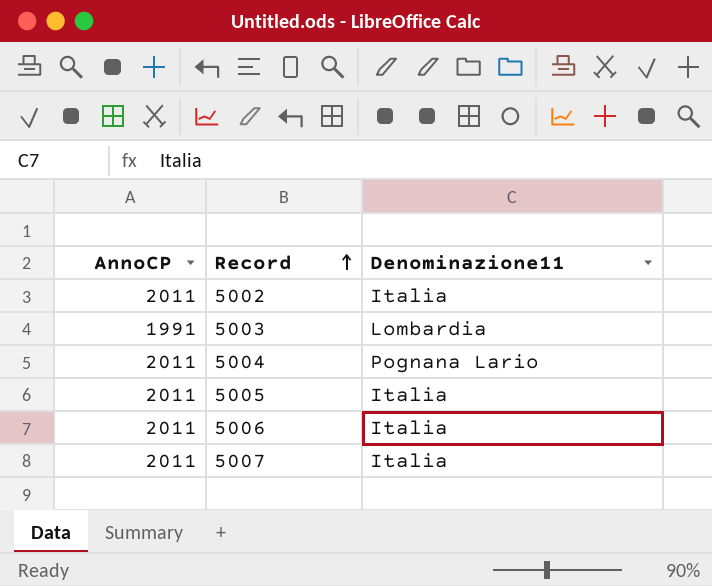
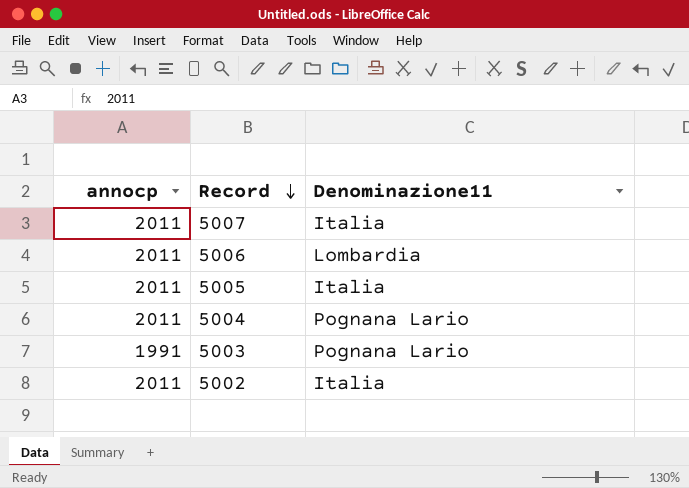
row order: Record ascending -> Record descending
column name: AnnoCP -> annocp
5006 | Denominazione11: Italia -> Lombardia
5003 | Denominazione11: Lombardia -> Pognana Lario

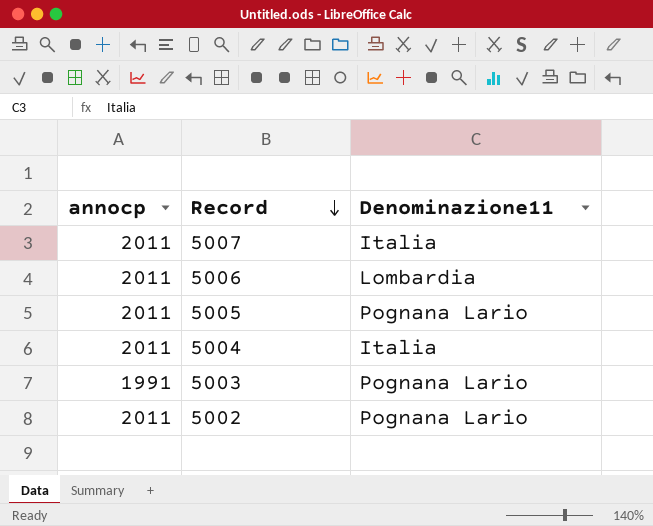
5005 | Denominazione11: Italia -> Pognana Lario
5004 | Denominazione11: Pognana Lario -> Italia
5002 | Denominazione11: Italia -> Pognana Lario

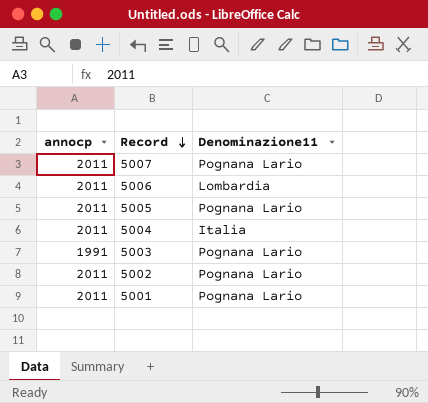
5007 | Denominazione11: Italia -> Pognana Lario
row 5001: none -> 2011 | Pognana Lario

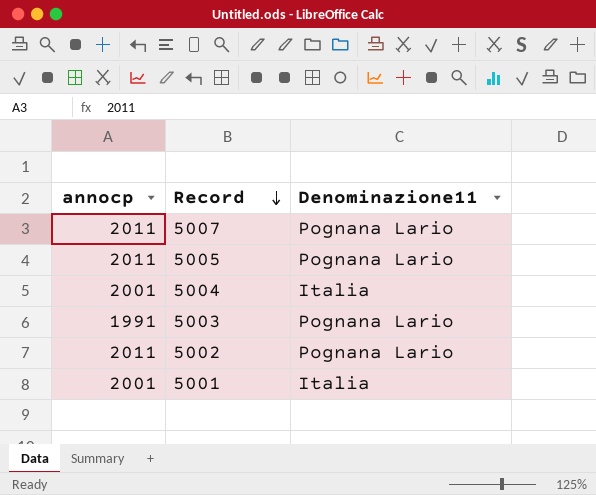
row 5006: 2011 | Lombardia -> none
5004 | annocp: 2011 -> 2001
5001 | annocp: 2011 -> 2001
5001 | Denominazione11: Pognana Lario -> Italia

